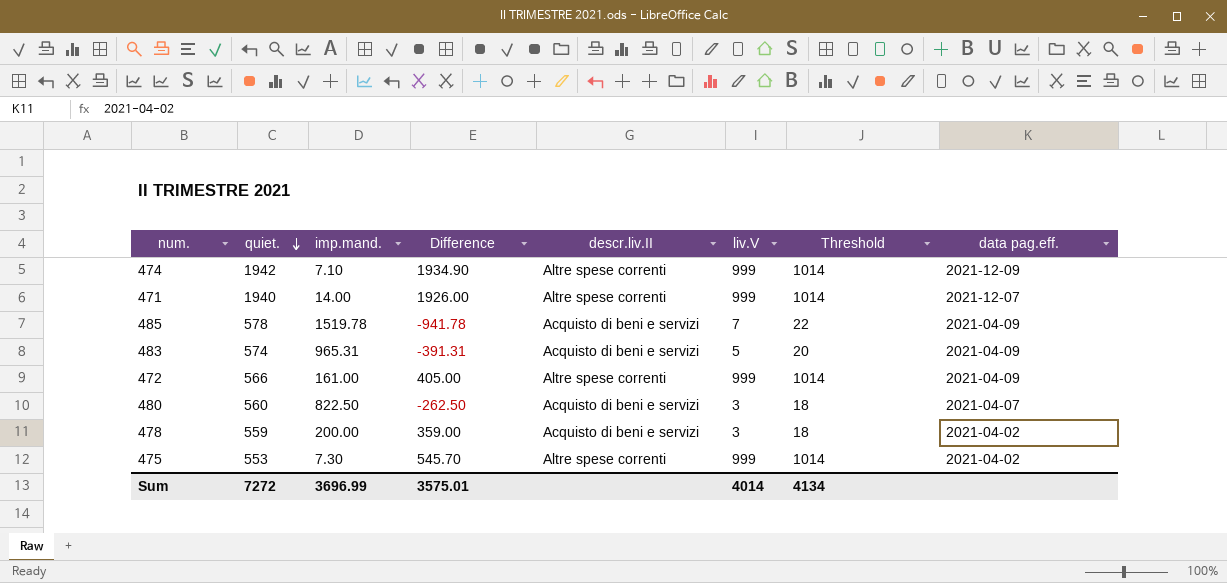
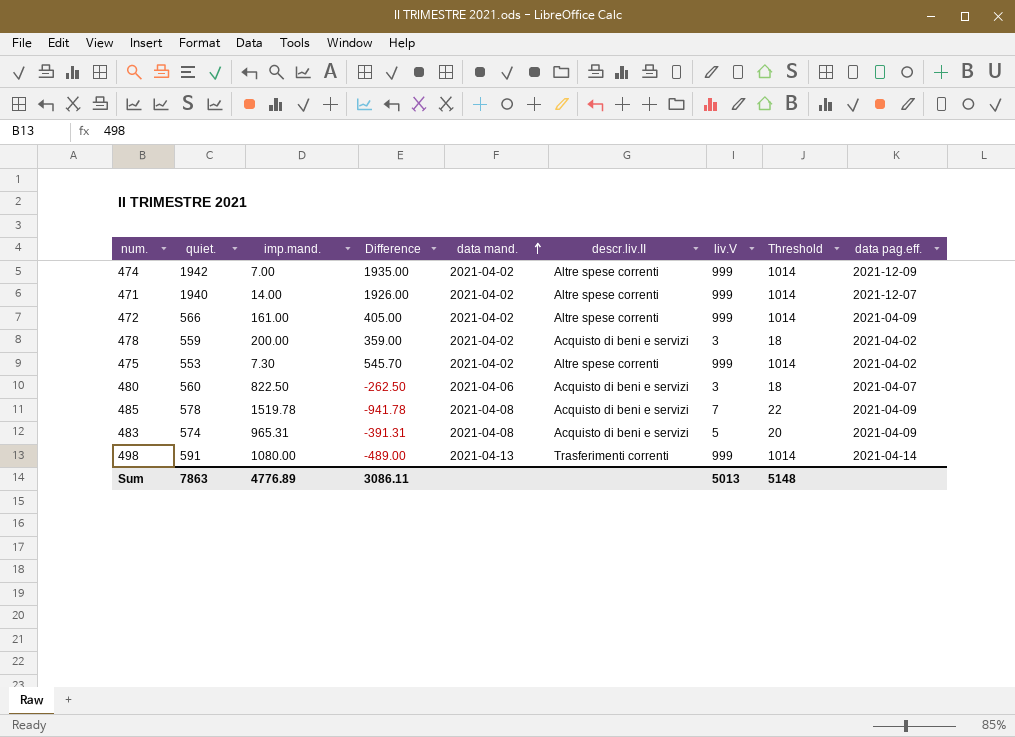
row order: quiet. descending -> data mand. ascending
column data mand. | position: none -> 5
474 | imp.mand.: 7.10 -> 7.00
474 | Difference: 1934.90 -> 1935.00
row 498: none -> 591 | 1080.00 | -489.00 | 2021-04-13 | Trasferimenti correnti | 999 | 1014 | 2021-04-14
Sum | quiet.: 7272 -> 7863
Sum | imp.mand.: 3696.99 -> 4776.89
Sum | Difference: 3575.01 -> 3086.11
Sum | liv.V: 4014 -> 5013
Sum | Threshold: 4134 -> 5148

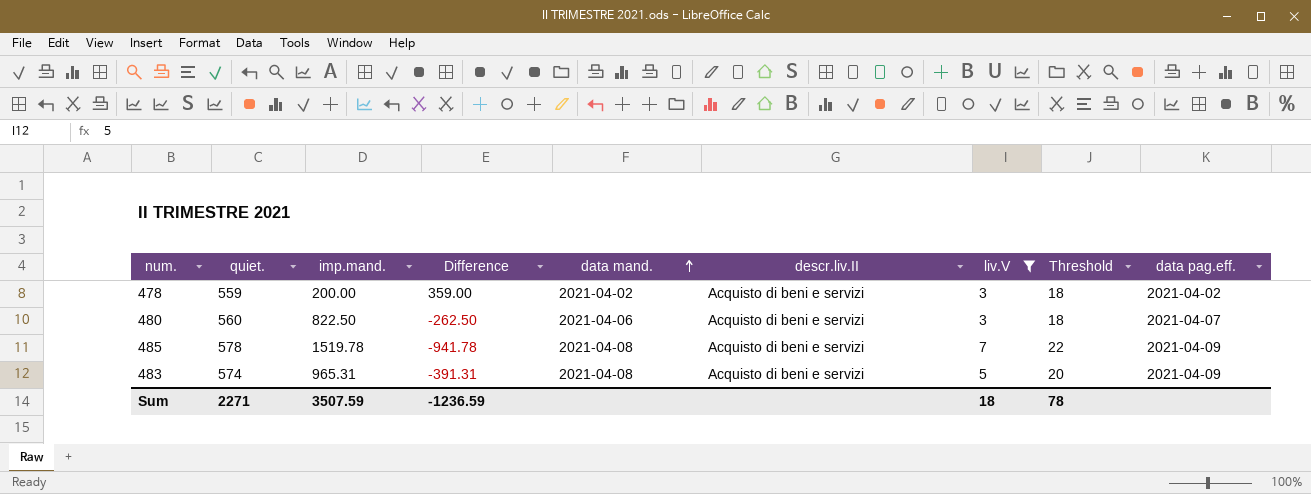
filter: none -> liv.V != 999
Sum | quiet.: 7863 -> 2271
Sum | imp.mand.: 4776.89 -> 3507.59
Sum | Difference: 3086.11 -> -1236.59
Sum | liv.V: 5013 -> 18
Sum | Threshold: 5148 -> 78

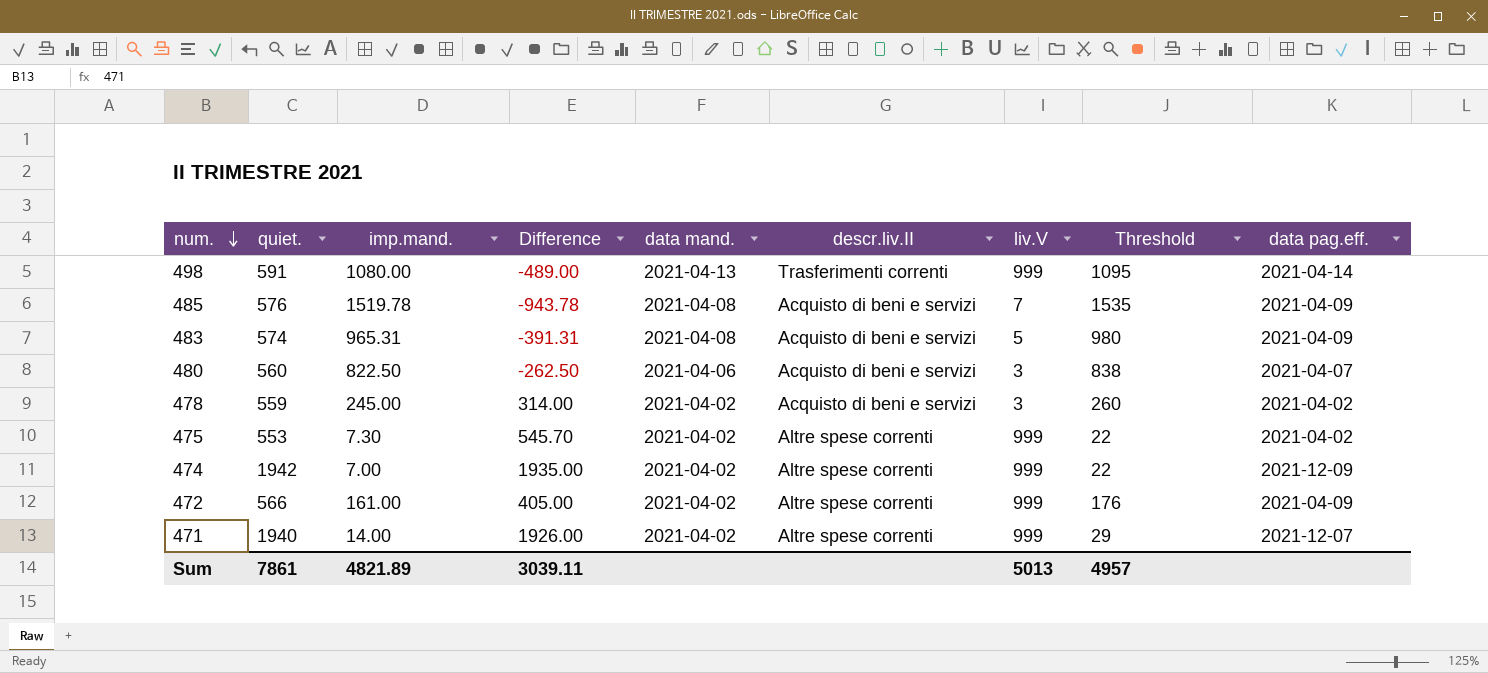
filter: liv.V != 999 -> none
row order: data mand. ascending -> num. descending
column Threshold | formula: [liv.V] + 15 -> [imp.mand.] + 15
485 | quiet.: 578 -> 576
485 | Difference: -941.78 -> -943.78
478 | imp.mand.: 200.00 -> 245.00
478 | Difference: 359.00 -> 314.00
Sum | quiet.: 2271 -> 7861
Sum | imp.mand.: 3507.59 -> 4821.89
Sum | Difference: -1236.59 -> 3039.11
Sum | liv.V: 18 -> 5013
Sum | Threshold: 78 -> 4957

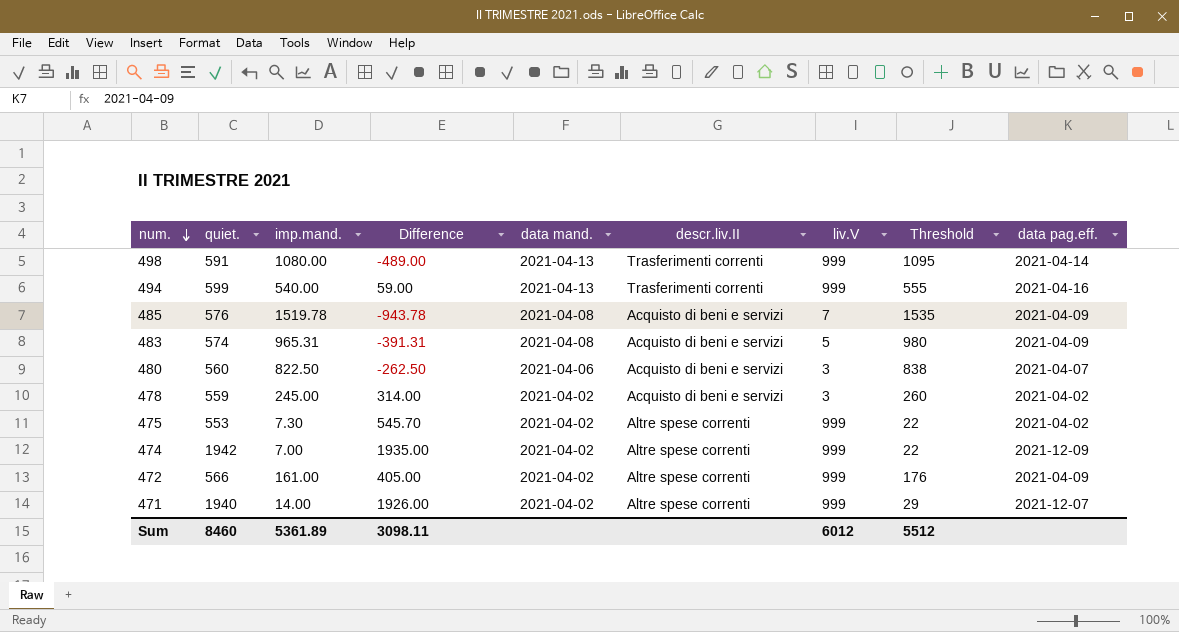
row 494: none -> 599 | 540.00 | 59.00 | 2021-04-13 | Trasferimenti correnti | 999 | 555 | 2021-04-16
Sum | quiet.: 7861 -> 8460
Sum | imp.mand.: 4821.89 -> 5361.89
Sum | Difference: 3039.11 -> 3098.11
Sum | liv.V: 5013 -> 6012
Sum | Threshold: 4957 -> 5512

